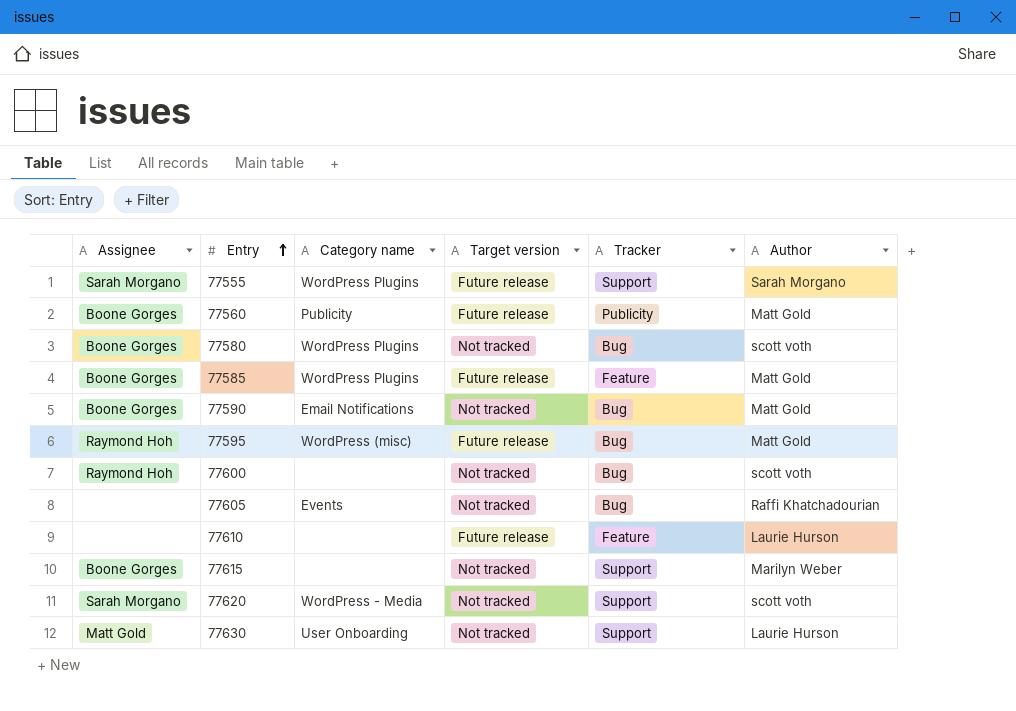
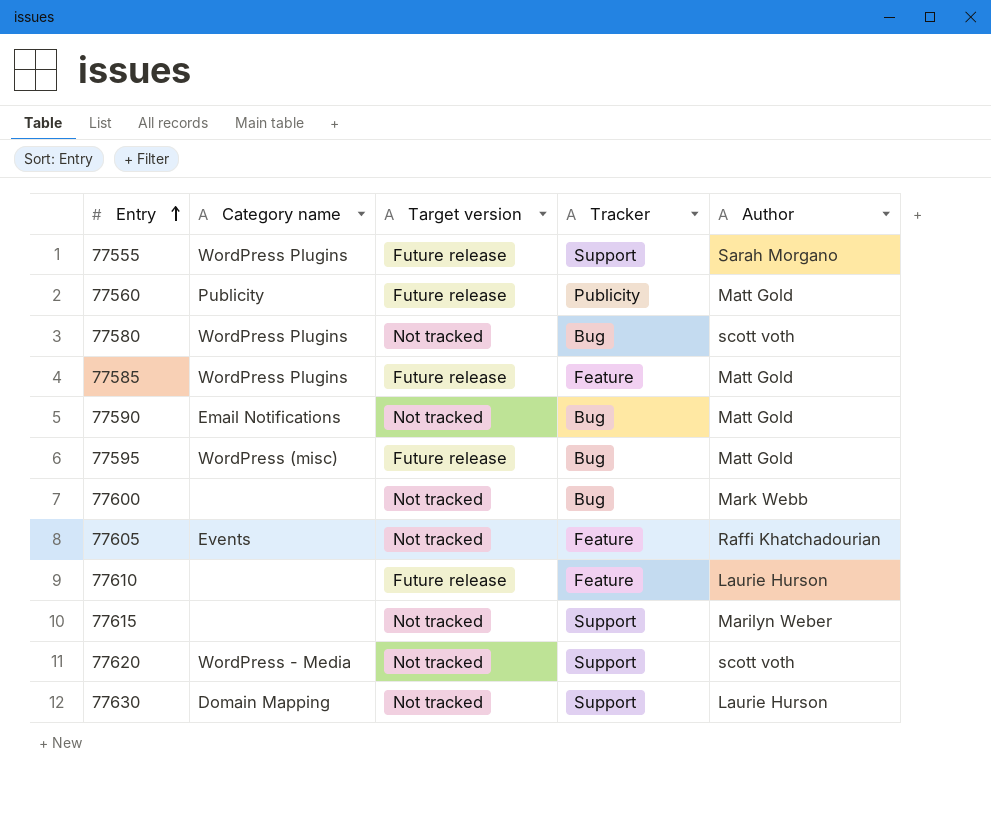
column Assignee | position: 1 -> none
77600 | Author: scott voth -> Mark Webb
77605 | Tracker: Bug -> Feature
77630 | Category name: User Onboarding -> Domain Mapping

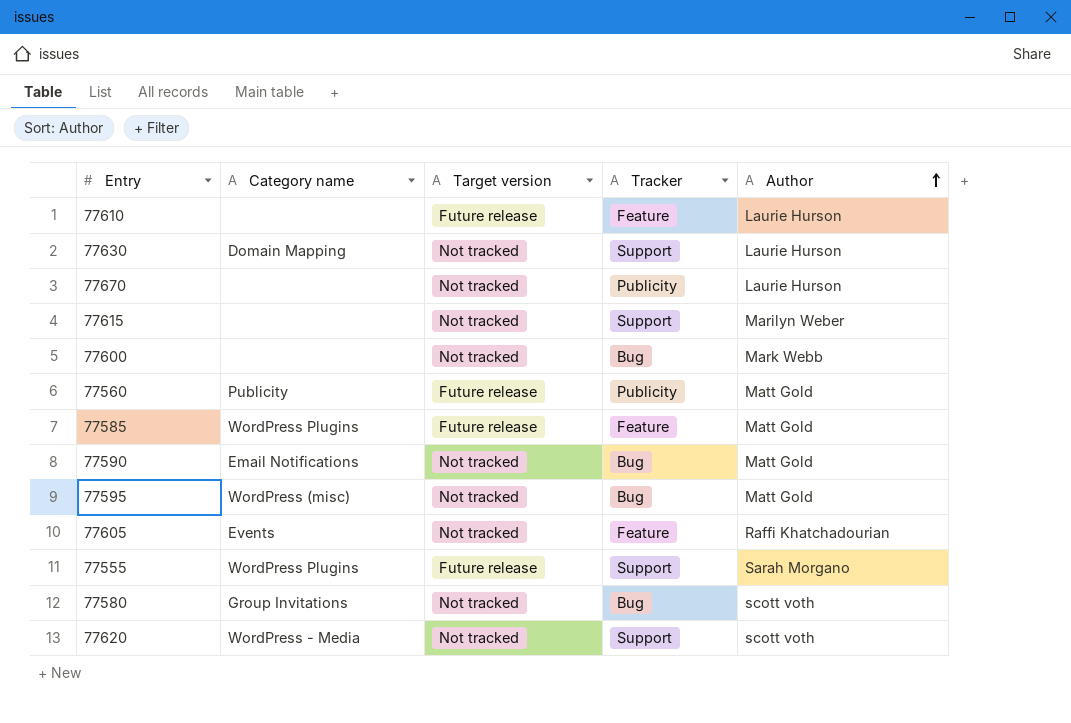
row order: Entry ascending -> Author ascending
row 77670: none -> none | Not tracked | Publicity | Laurie Hurson
77595 | Target version: Future release -> Not tracked
77580 | Category name: WordPress Plugins -> Group Invitations

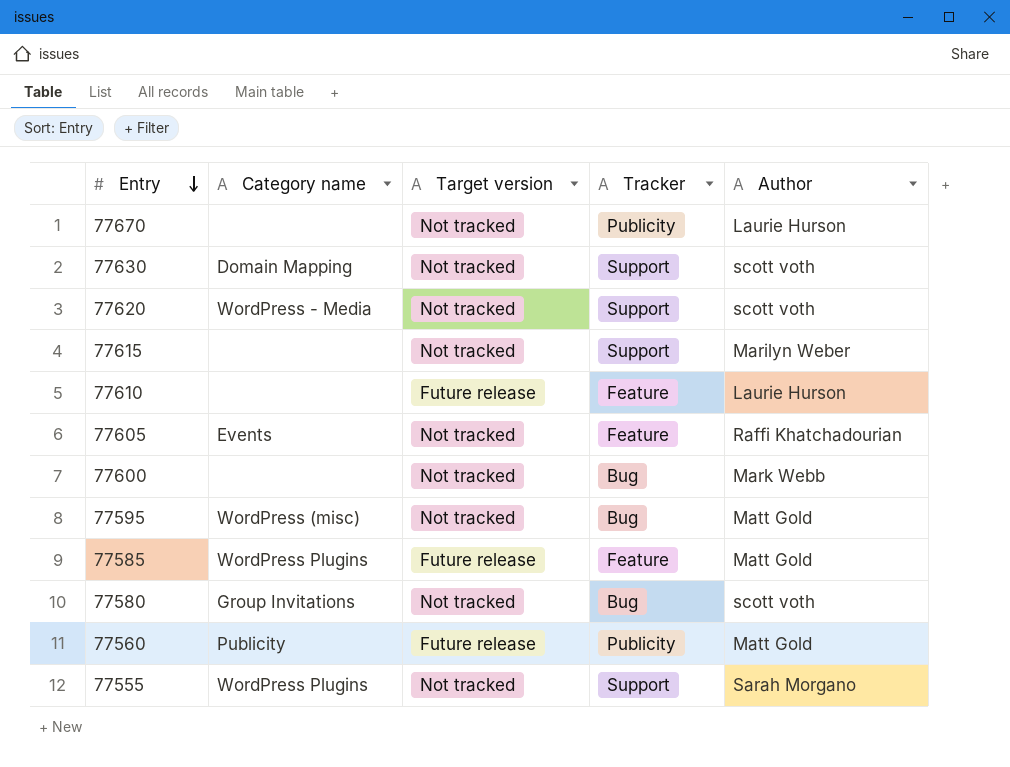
row order: Author ascending -> Entry descending
row 77590: Email Notifications | Not tracked | Bug | Matt Gold -> none
77630 | Author: Laurie Hurson -> scott voth
77555 | Target version: Future release -> Not tracked

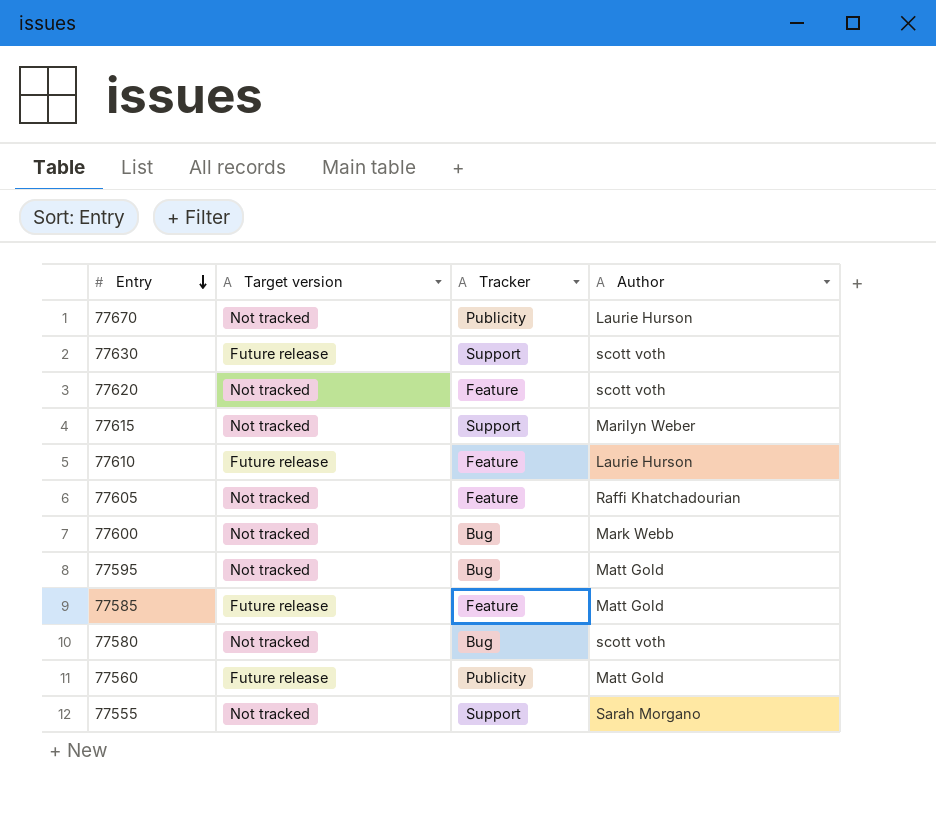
column Category name | position: 2 -> none
77630 | Target version: Not tracked -> Future release
77620 | Tracker: Support -> Feature

